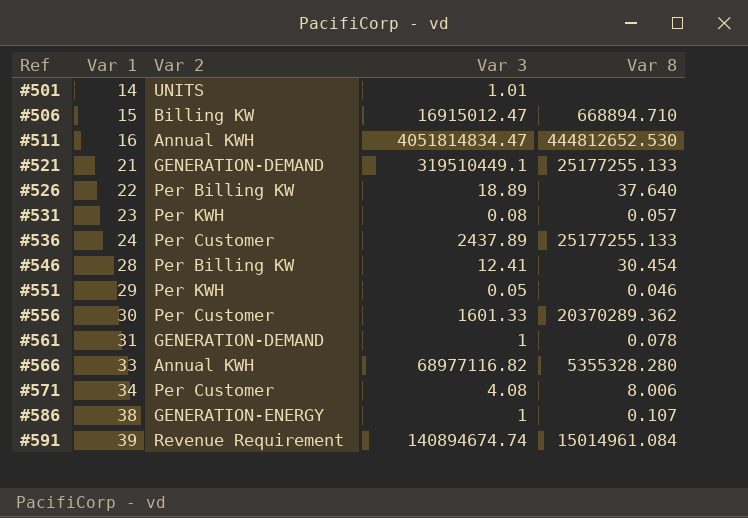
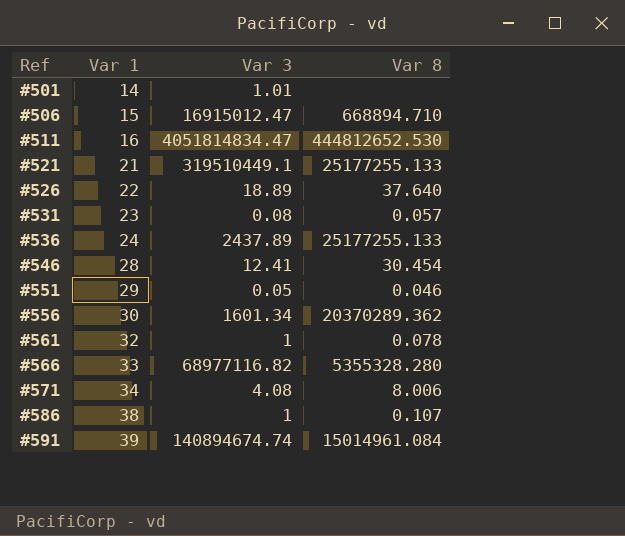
column Var 2 | position: 3 -> none
#556 | Var 3: 1601.33 -> 1601.34
#561 | Var 1: 31 -> 32

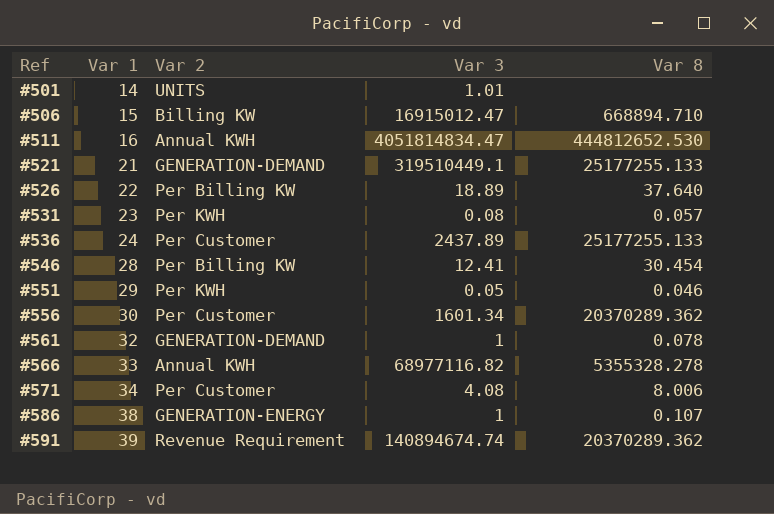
column Var 2 | position: none -> 3
#566 | Var 8: 5355328.280 -> 5355328.278
#591 | Var 8: 15014961.084 -> 20370289.362

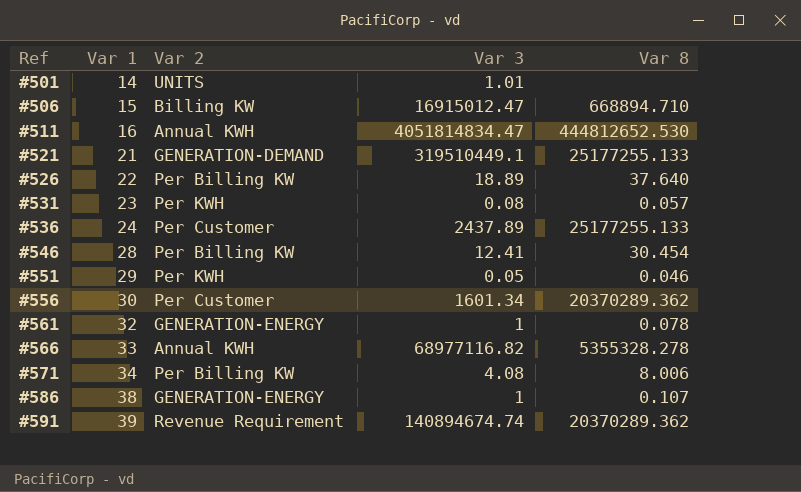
#561 | Var 2: GENERATION-DEMAND -> GENERATION-ENERGY
#571 | Var 2: Per Customer -> Per Billing KW

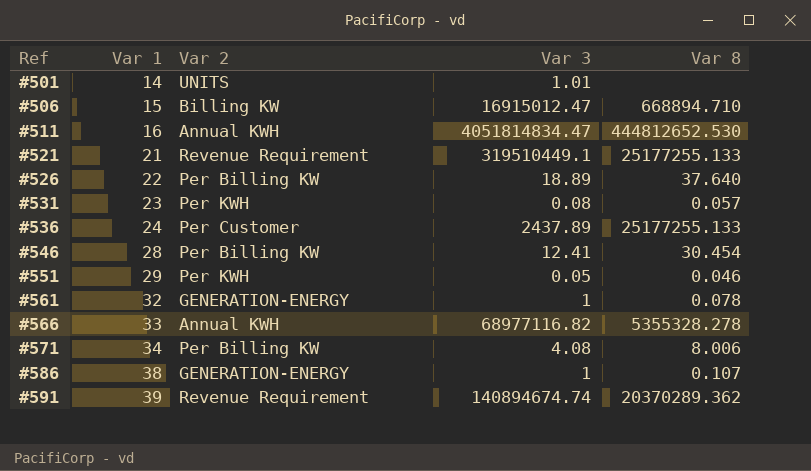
row #556: 30 | Per Customer | 1601.34 | 20370289.362 -> none
#521 | Var 2: GENERATION-DEMAND -> Revenue Requirement

